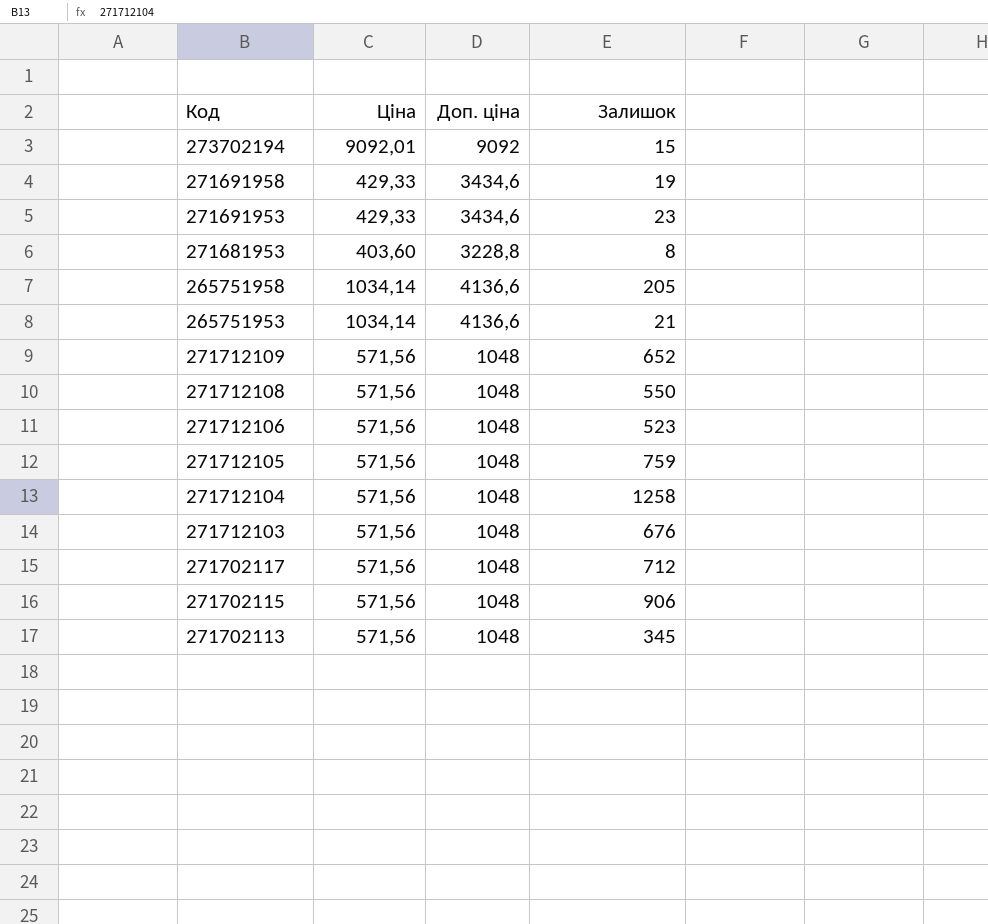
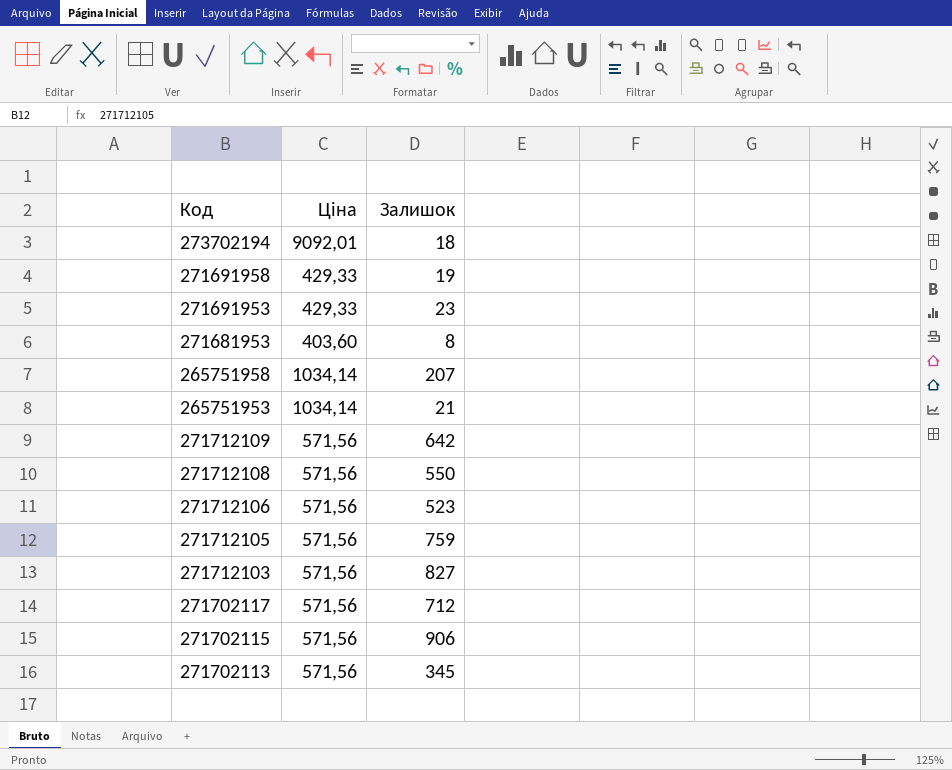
column Доп. ціна | position: 3 -> none
row 271712104: 571,56 | 1048 | 1258 -> none
273702194 | Залишок: 15 -> 18
265751958 | Залишок: 205 -> 207
271712109 | Залишок: 652 -> 642
271712103 | Залишок: 676 -> 827

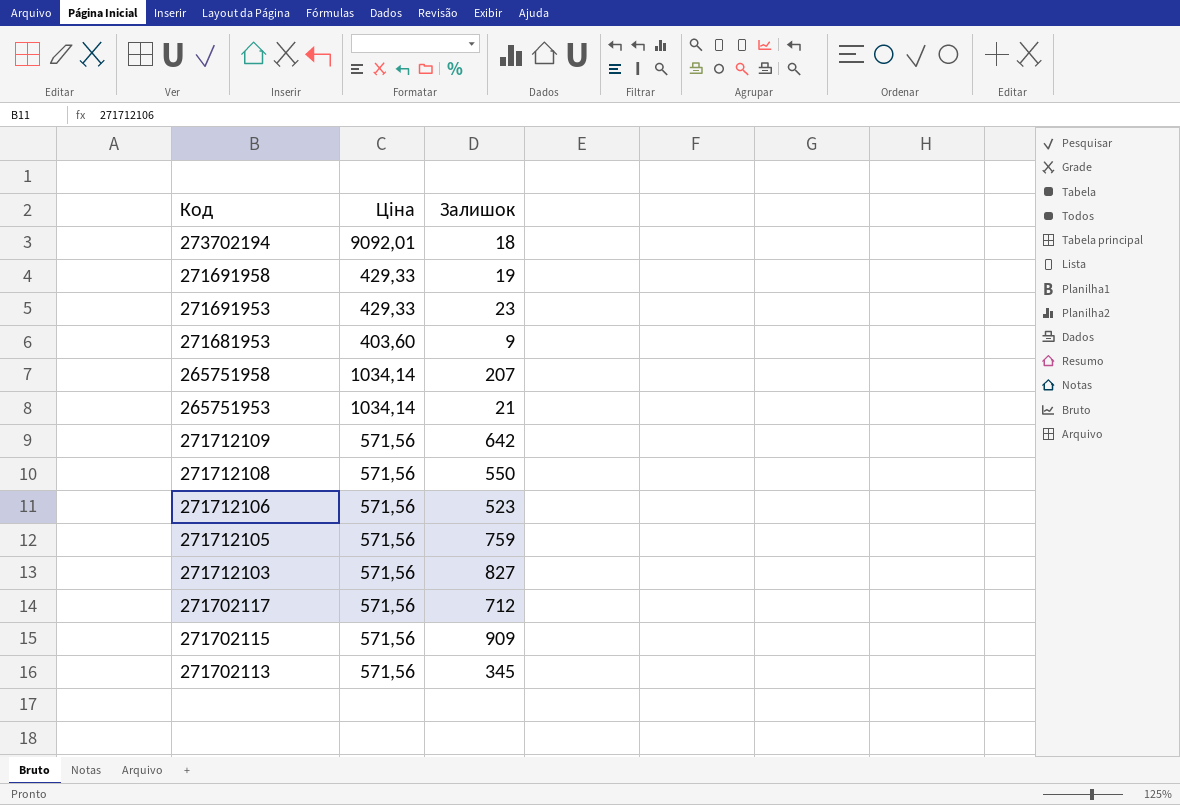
271681953 | Залишок: 8 -> 9
271702115 | Залишок: 906 -> 909

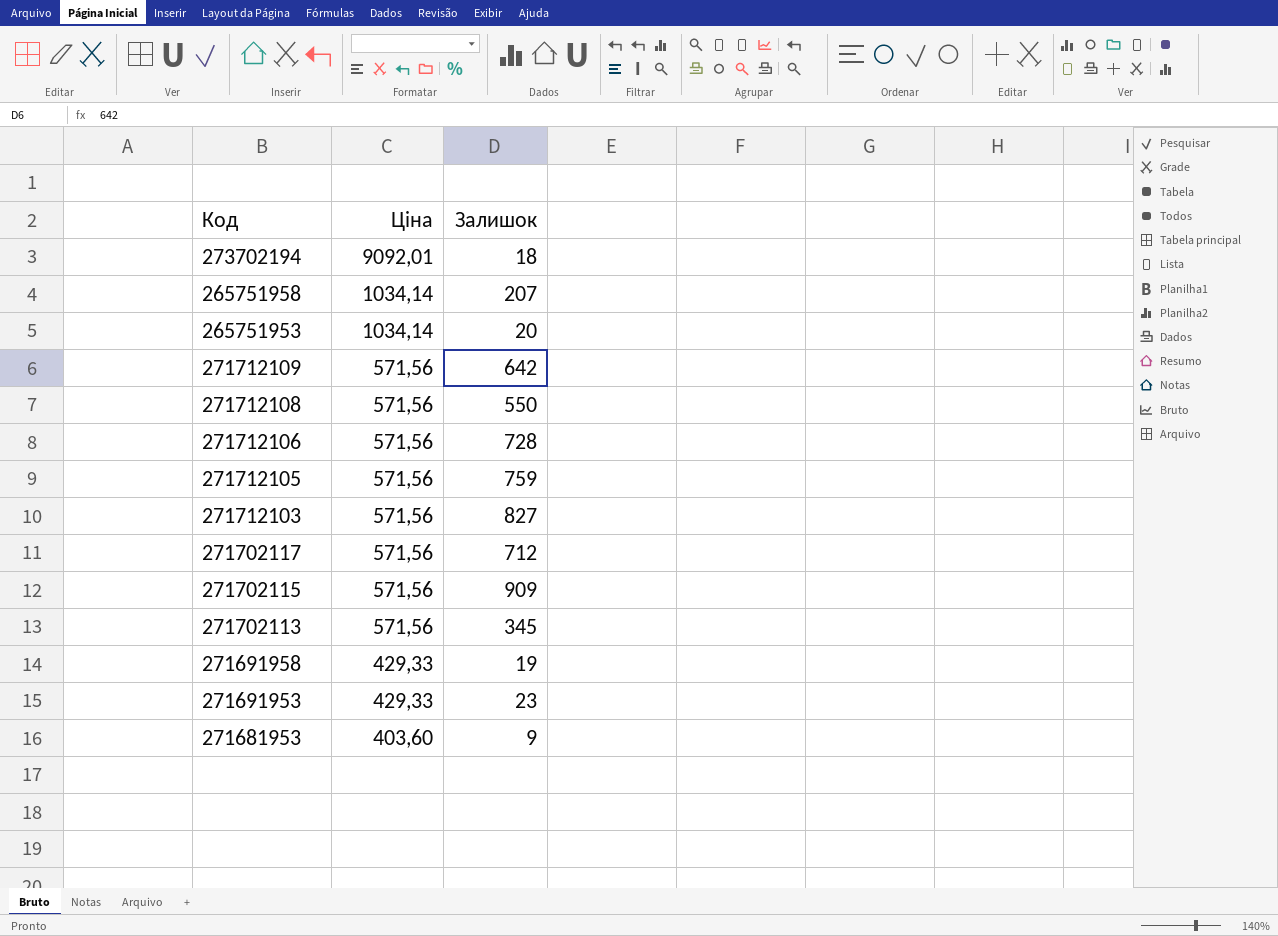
row order: none -> Ціна descending
265751953 | Залишок: 21 -> 20
271712106 | Залишок: 523 -> 728

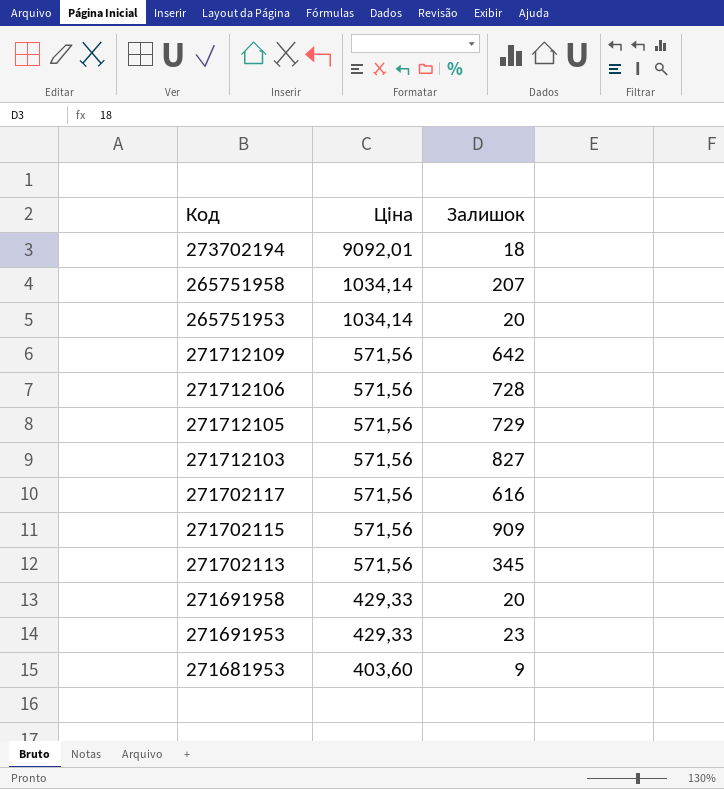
row 271712108: 571,56 | 550 -> none
271712105 | Залишок: 759 -> 729
271702117 | Залишок: 712 -> 616
271691958 | Залишок: 19 -> 20

